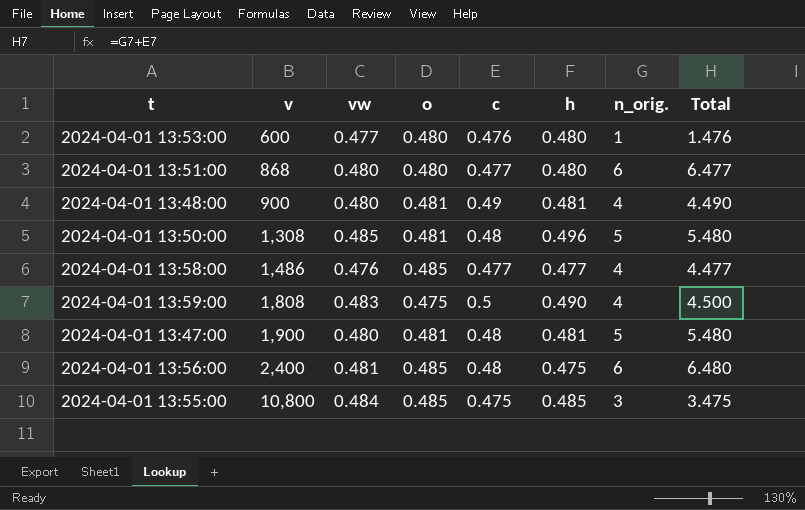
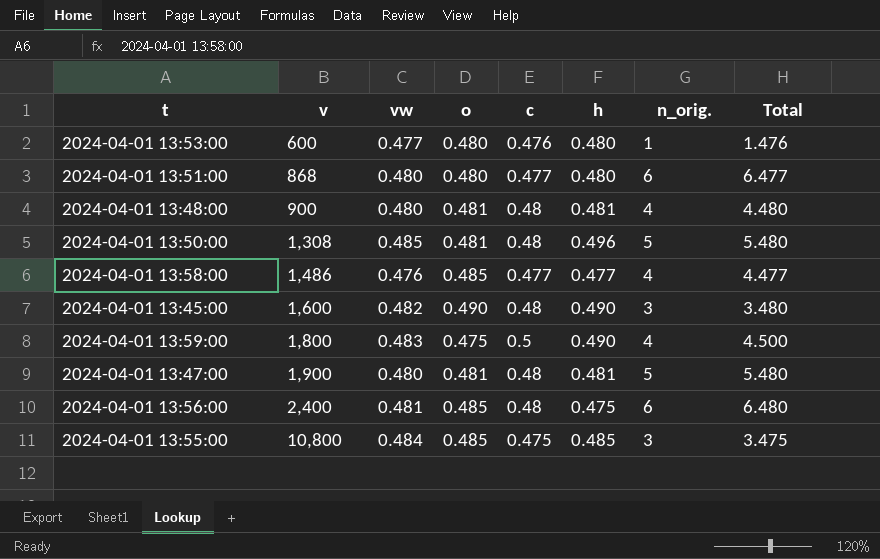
2024-04-01 13:48:00 | c: 0.49 -> 0.48
2024-04-01 13:48:00 | Total: 4.490 -> 4.480
row 2024-04-01 13:45:00: none -> 1,600 | 0.482 | 0.490 | 0.48 | 0.490 | 3 | 3.480
2024-04-01 13:59:00 | v: 1,808 -> 1,800

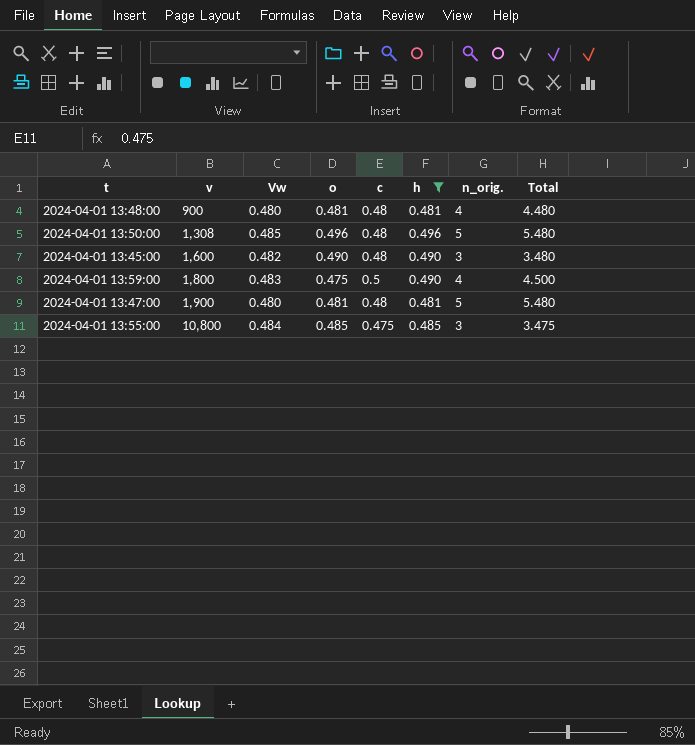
filter: none -> h >= 0.481
column name: vw -> Vw
2024-04-01 13:50:00 | o: 0.481 -> 0.496

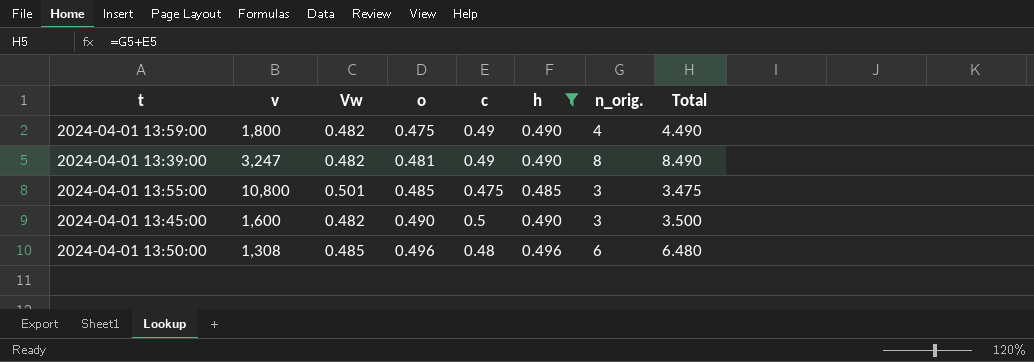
row order: v ascending -> o ascending
row 2024-04-01 13:48:00: 900 | 0.480 | 0.481 | 0.48 | 0.481 | 4 | 4.480 -> none
row 2024-04-01 13:47:00: 1,900 | 0.480 | 0.481 | 0.48 | 0.481 | 5 | 5.480 -> none
2024-04-01 13:59:00 | Vw: 0.483 -> 0.482
2024-04-01 13:59:00 | c: 0.5 -> 0.49
2024-04-01 13:59:00 | Total: 4.500 -> 4.490
row 2024-04-01 13:39:00: none -> 3,247 | 0.482 | 0.481 | 0.49 | 0.490 | 8 | 8.490
2024-04-01 13:55:00 | Vw: 0.484 -> 0.501
2024-04-01 13:45:00 | c: 0.48 -> 0.5
2024-04-01 13:45:00 | Total: 3.480 -> 3.500
2024-04-01 13:50:00 | n_orig.: 5 -> 6
2024-04-01 13:50:00 | Total: 5.480 -> 6.480

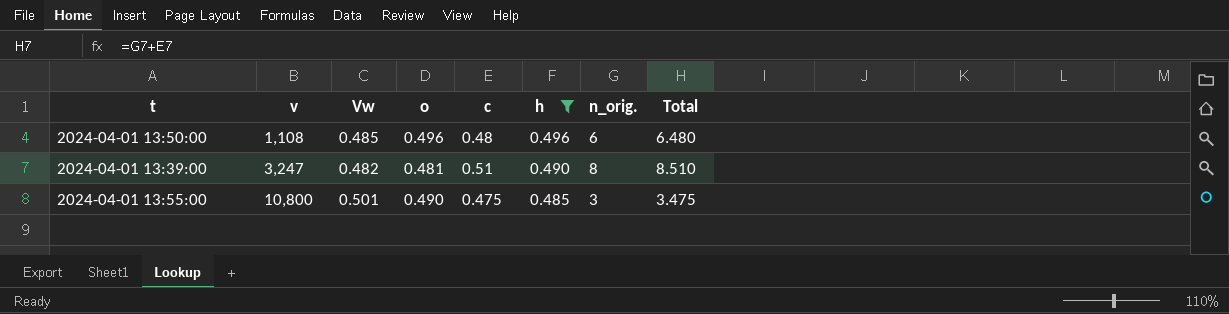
row order: o ascending -> v ascending
row 2024-04-01 13:59:00: 1,800 | 0.482 | 0.475 | 0.49 | 0.490 | 4 | 4.490 -> none
row 2024-04-01 13:45:00: 1,600 | 0.482 | 0.490 | 0.5 | 0.490 | 3 | 3.500 -> none
2024-04-01 13:50:00 | v: 1,308 -> 1,108
2024-04-01 13:39:00 | c: 0.49 -> 0.51
2024-04-01 13:39:00 | Total: 8.490 -> 8.510
2024-04-01 13:55:00 | o: 0.485 -> 0.490

